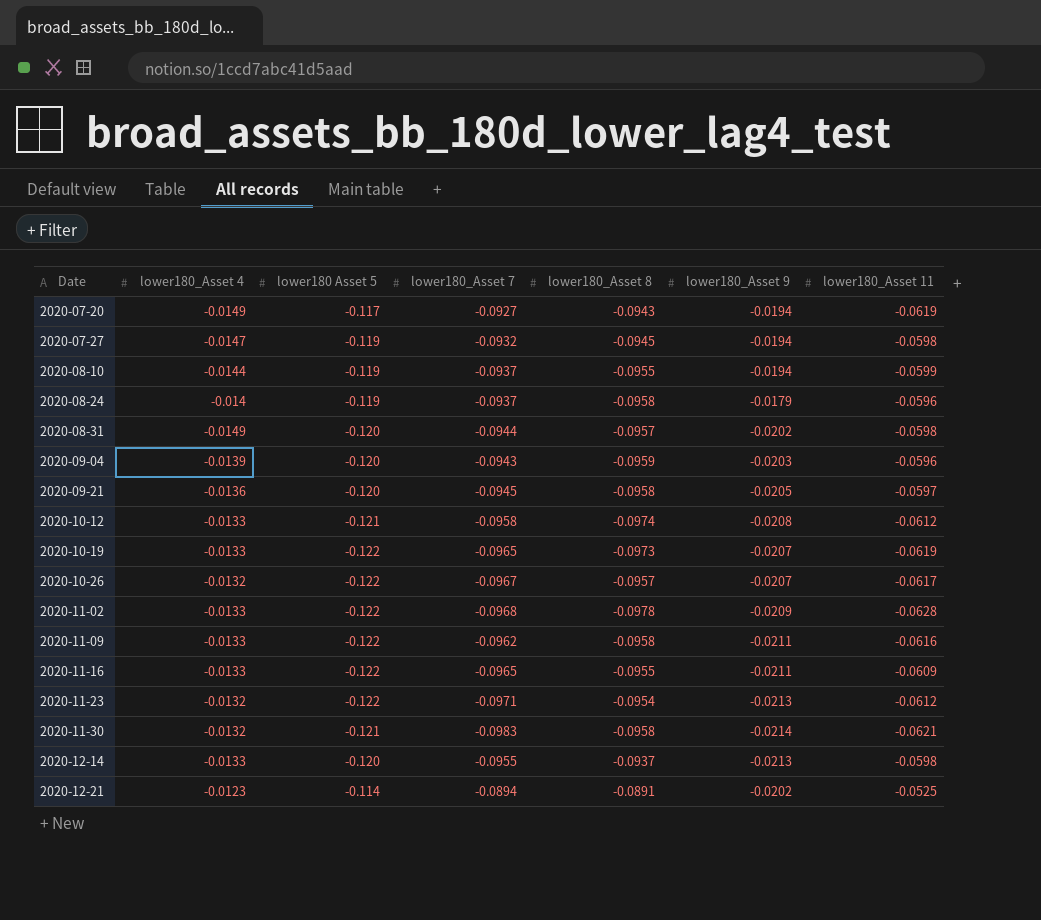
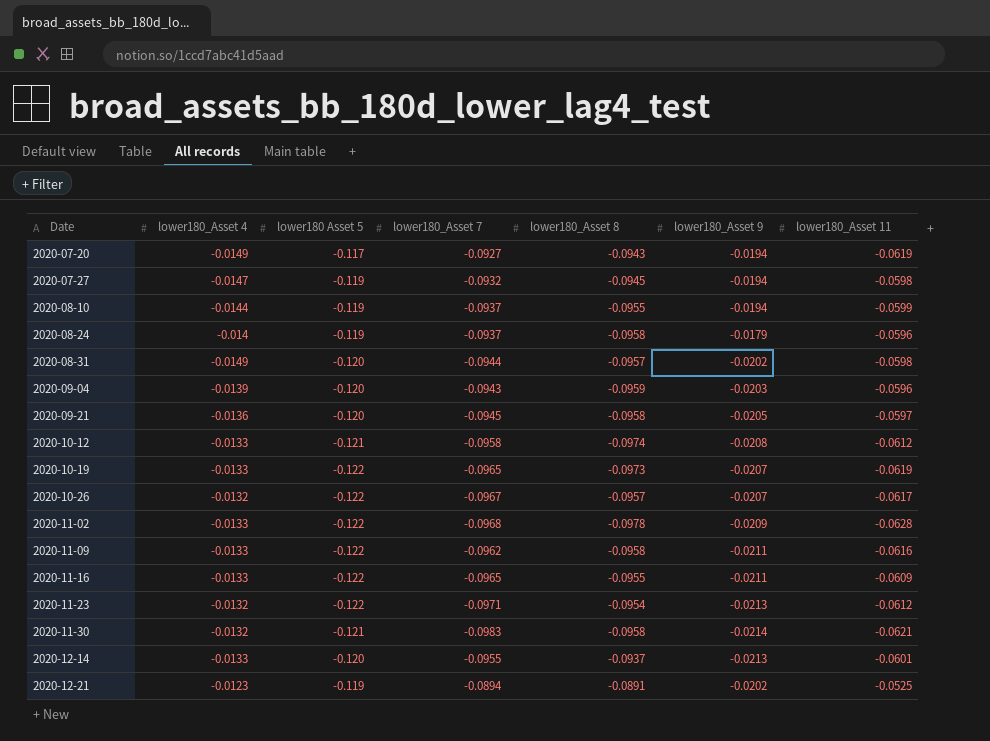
2020-12-14 | lower180_Asset 11: -0.0598 -> -0.0601
2020-12-21 | lower180 Asset 5: -0.114 -> -0.119

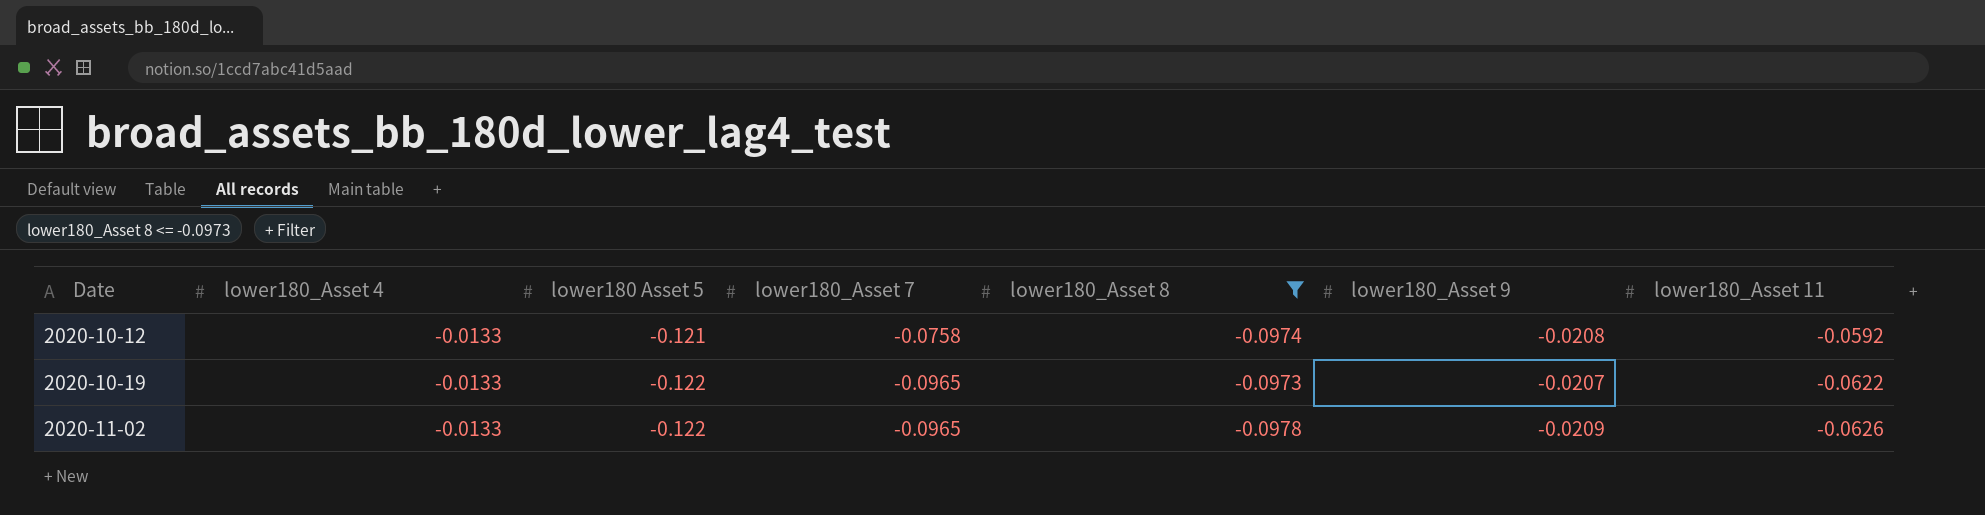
filter: none -> lower180_Asset 8 <= -0.0973
2020-10-12 | lower180_Asset 7: -0.0958 -> -0.0758
2020-10-12 | lower180_Asset 11: -0.0612 -> -0.0592
2020-10-19 | lower180_Asset 11: -0.0619 -> -0.0622
2020-11-02 | lower180_Asset 7: -0.0968 -> -0.0965
2020-11-02 | lower180_Asset 11: -0.0628 -> -0.0626

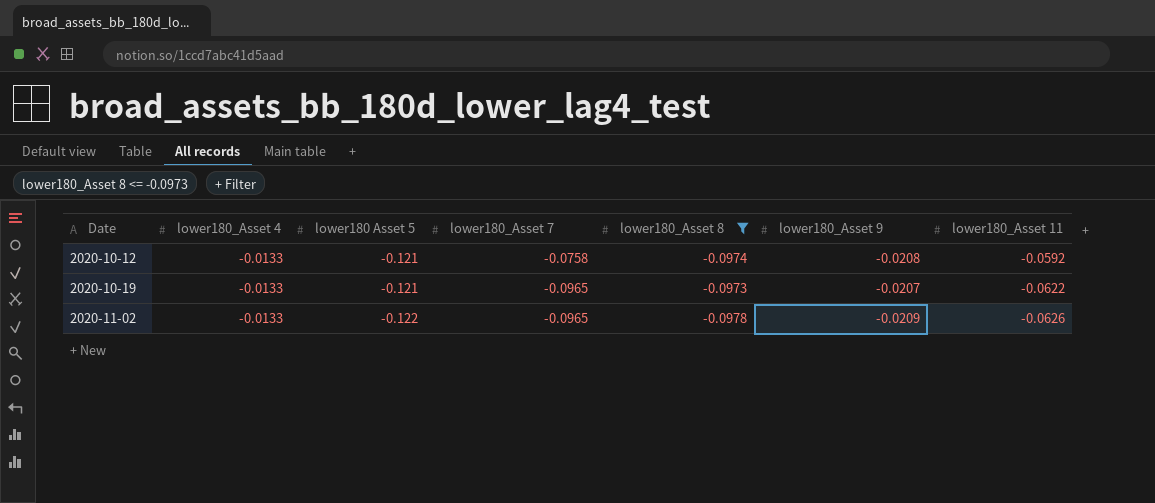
2020-10-19 | lower180 Asset 5: -0.122 -> -0.121

